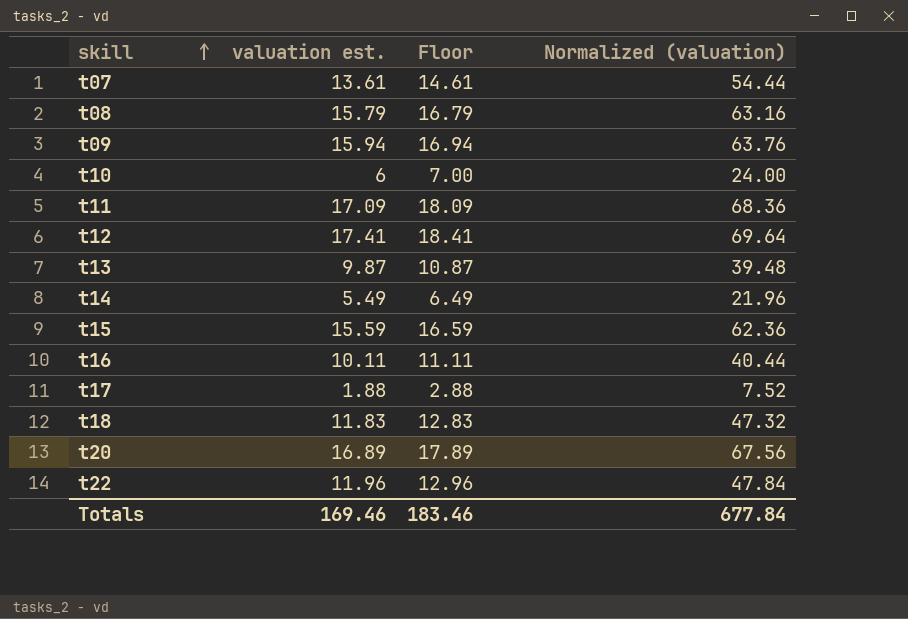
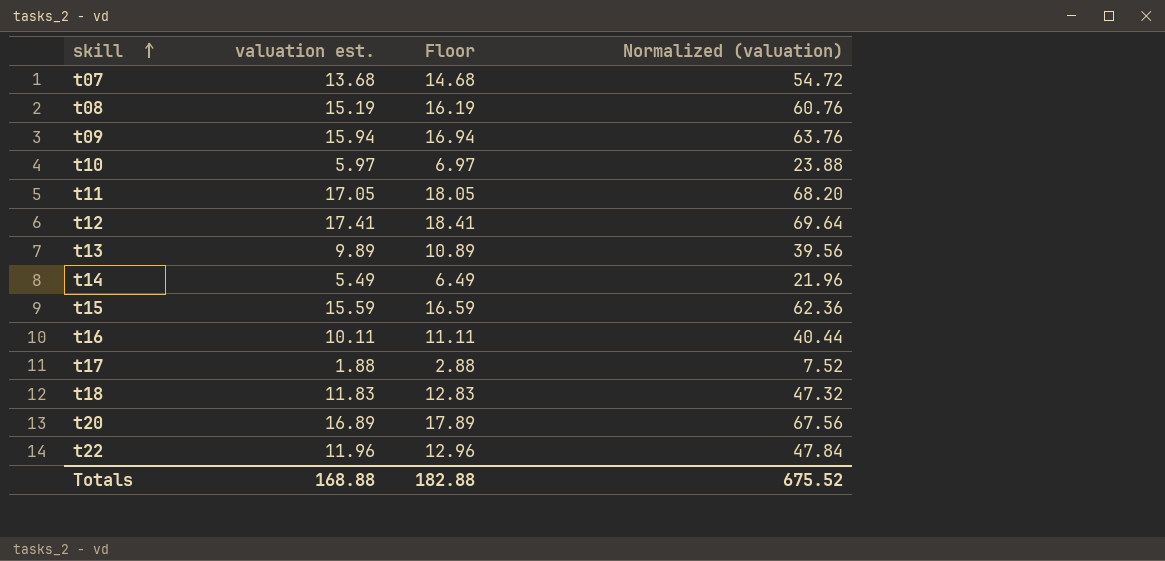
t07 | valuation est.: 13.61 -> 13.68
t07 | Floor: 14.61 -> 14.68
t07 | Normalized (valuation): 54.44 -> 54.72
t08 | valuation est.: 15.79 -> 15.19
t08 | Floor: 16.79 -> 16.19
t08 | Normalized (valuation): 63.16 -> 60.76
t10 | valuation est.: 6 -> 5.97
t10 | Floor: 7.00 -> 6.97
t10 | Normalized (valuation): 24.00 -> 23.88
t11 | valuation est.: 17.09 -> 17.05
t11 | Floor: 18.09 -> 18.05
t11 | Normalized (valuation): 68.36 -> 68.20
t13 | valuation est.: 9.87 -> 9.89
t13 | Floor: 10.87 -> 10.89
t13 | Normalized (valuation): 39.48 -> 39.56
Totals | valuation est.: 169.46 -> 168.88
Totals | Floor: 183.46 -> 182.88
Totals | Normalized (valuation): 677.84 -> 675.52

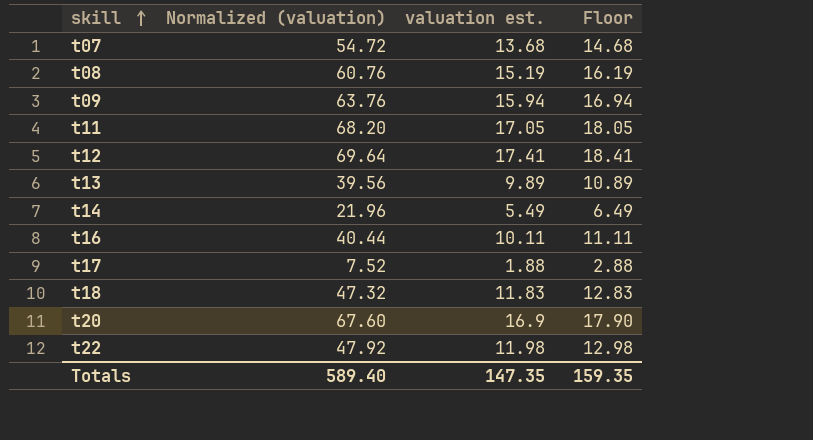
column Normalized (valuation) | position: 4 -> 2
row t10: 5.97 | 6.97 | 23.88 -> none
row t15: 15.59 | 16.59 | 62.36 -> none
t20 | Normalized (valuation): 67.56 -> 67.60
t20 | valuation est.: 16.89 -> 16.9
t20 | Floor: 17.89 -> 17.90
t22 | Normalized (valuation): 47.84 -> 47.92
t22 | valuation est.: 11.96 -> 11.98
t22 | Floor: 12.96 -> 12.98
Totals | Normalized (valuation): 675.52 -> 589.40
Totals | valuation est.: 168.88 -> 147.35
Totals | Floor: 182.88 -> 159.35

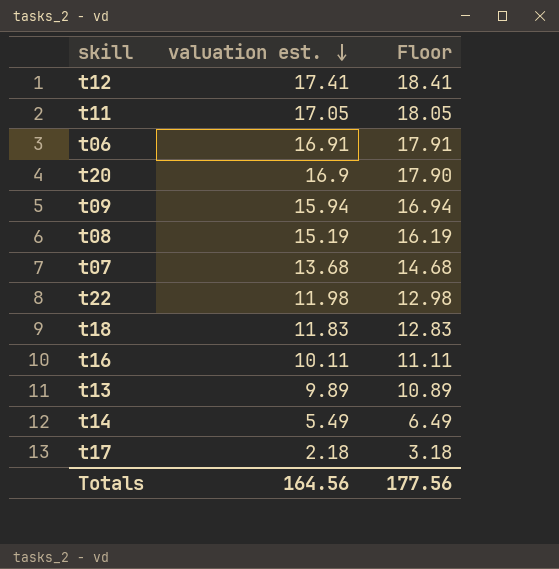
row order: skill ascending -> valuation est. descending
column Normalized (valuation) | formula: [valuation est.] * 4 -> none
row t06: none -> 16.91 | 17.91
t17 | valuation est.: 1.88 -> 2.18
t17 | Floor: 2.88 -> 3.18
Totals | valuation est.: 147.35 -> 164.56
Totals | Floor: 159.35 -> 177.56

